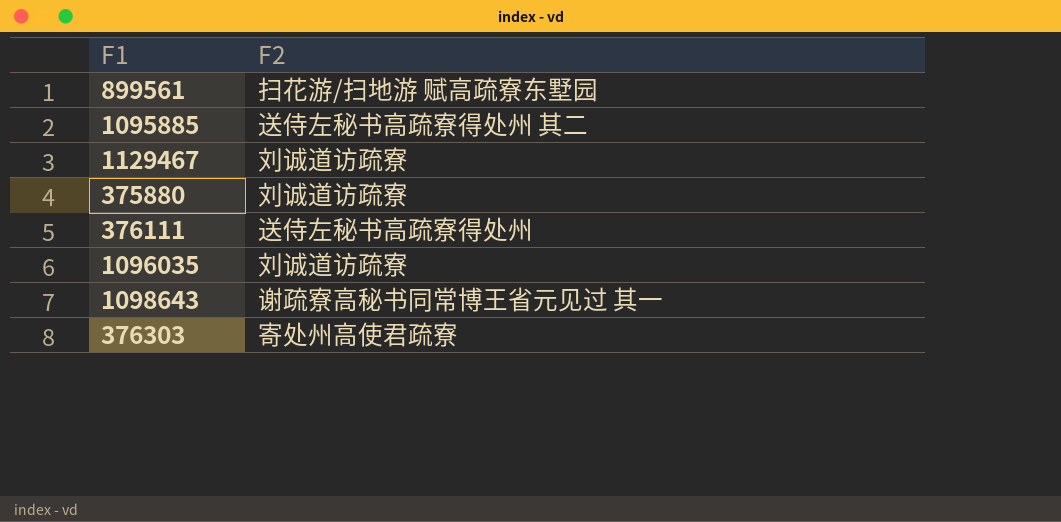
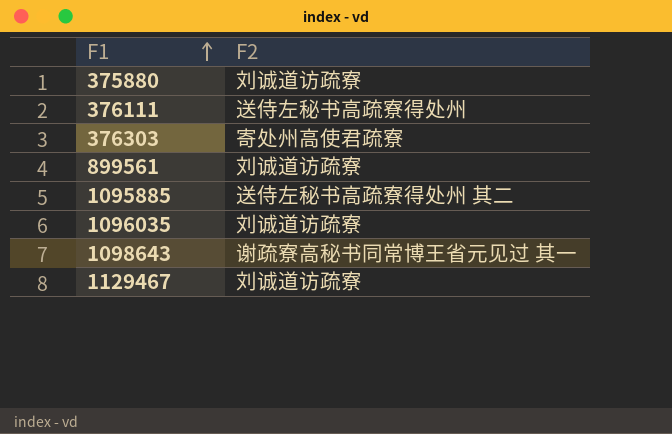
row order: none -> F1 ascending
899561 | F2: 扫花游/扫地游 赋高疏寮东墅园 -> 刘诚道访疏寮

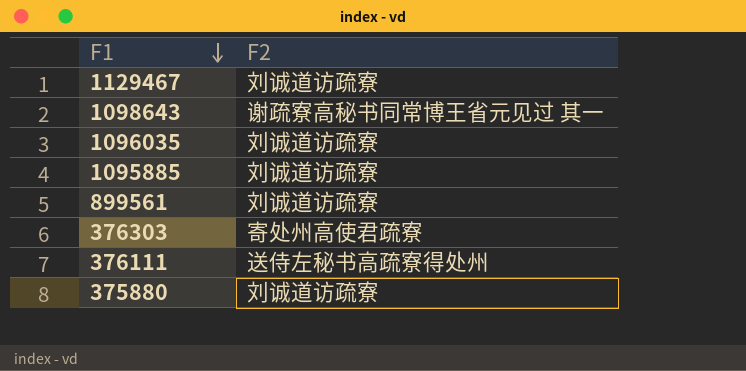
row order: F1 ascending -> F1 descending
1095885 | F2: 送侍左秘书高疏寮得处州 其二 -> 刘诚道访疏寮

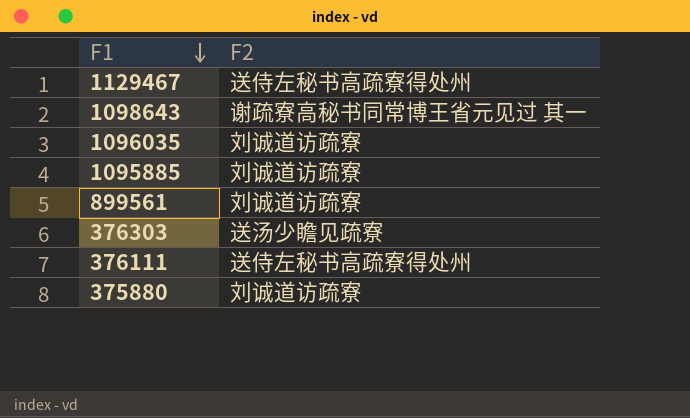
1129467 | F2: 刘诚道访疏寮 -> 送侍左秘书高疏寮得处州
376303 | F2: 寄处州高使君疏寮 -> 送汤少瞻见疏寮

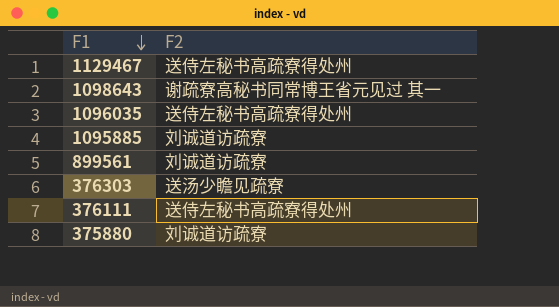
1096035 | F2: 刘诚道访疏寮 -> 送侍左秘书高疏寮得处州

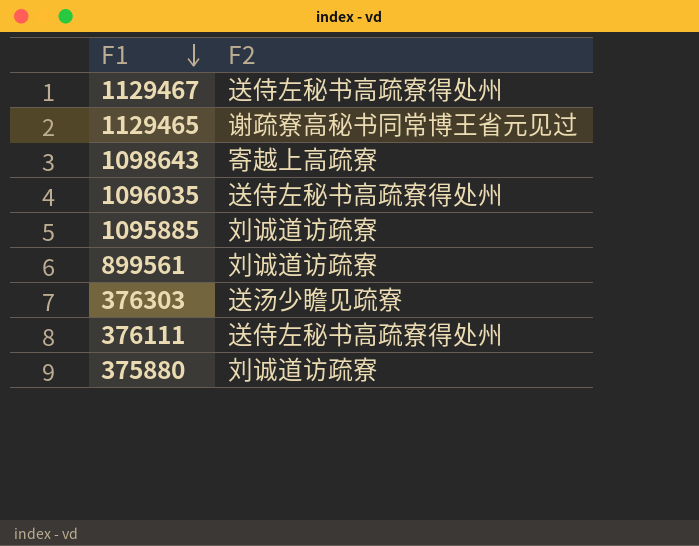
row 1129465: none -> 谢疏寮高秘书同常博王省元见过
1098643 | F2: 谢疏寮高秘书同常博王省元见过 其一 -> 寄越上高疏寮

